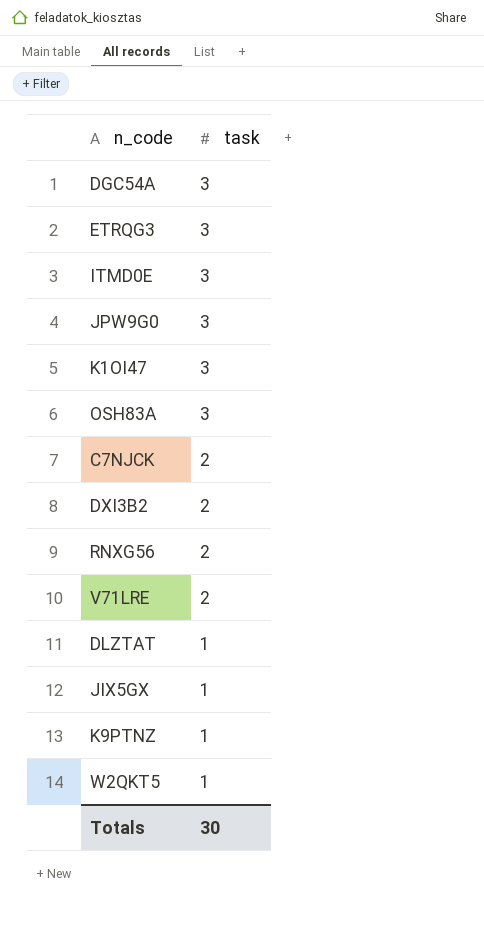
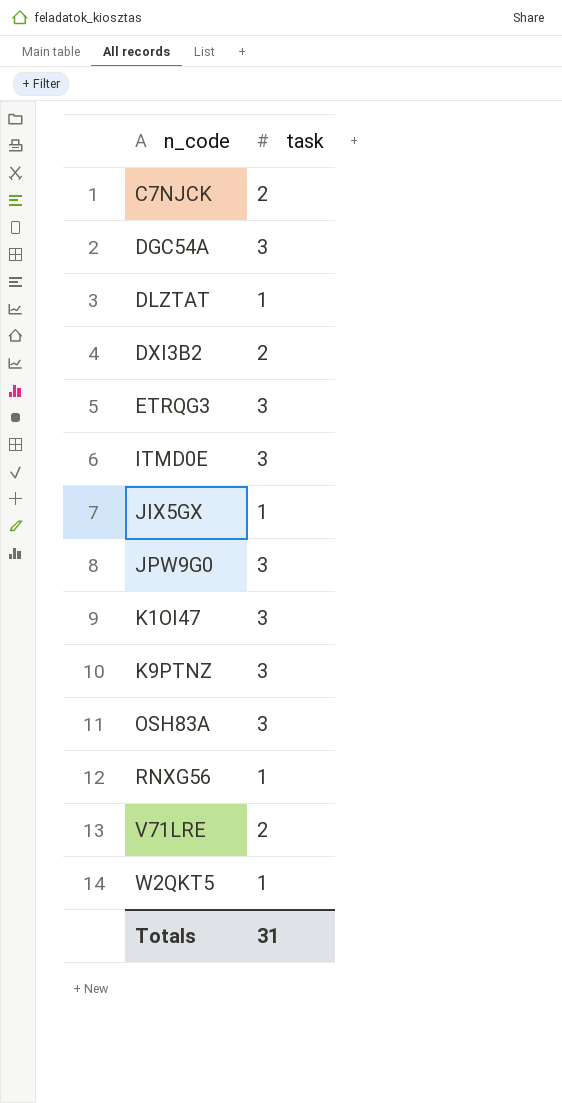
row order: task descending -> n_code ascending
K9PTNZ | task: 1 -> 3
RNXG56 | task: 2 -> 1
Totals | task: 30 -> 31

